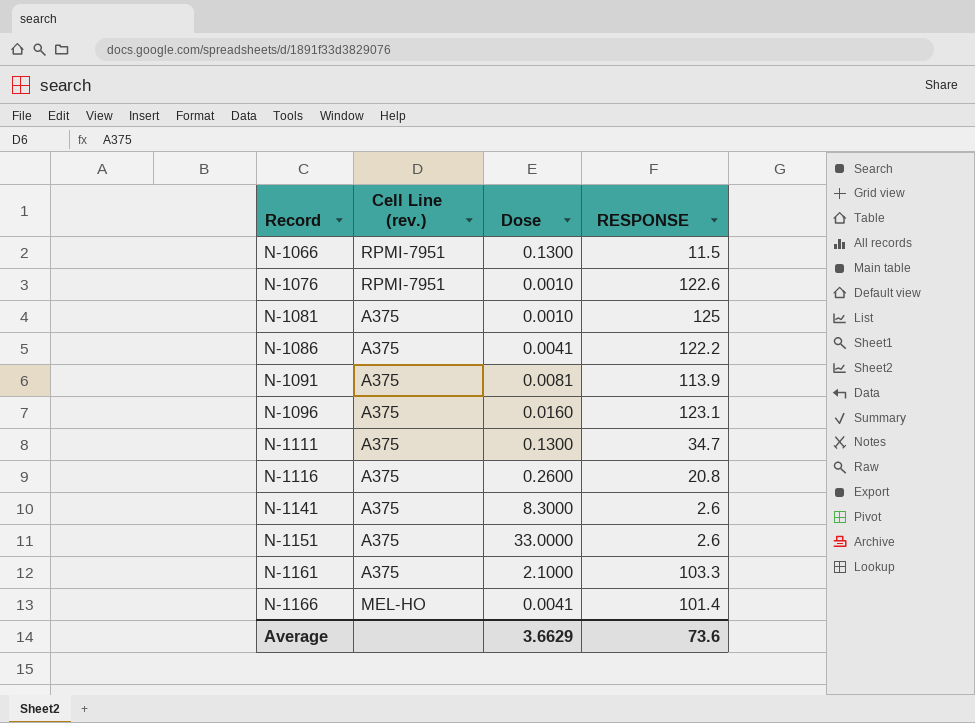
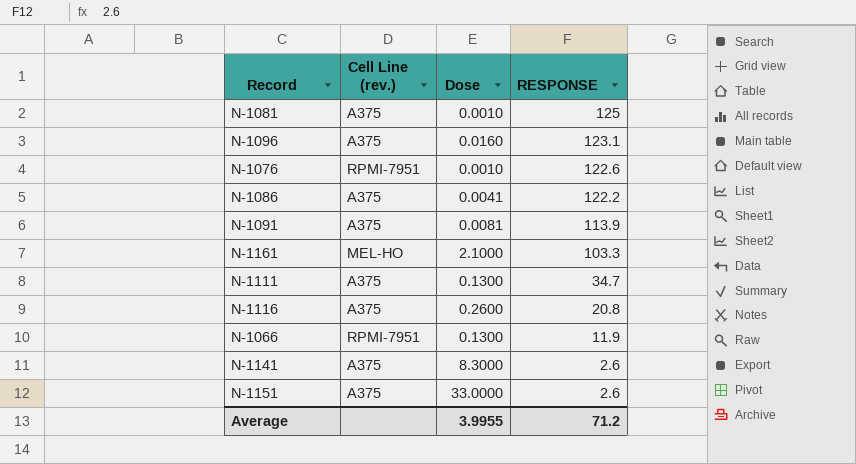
row order: Record ascending -> RESPONSE descending
row N-1166: MEL-HO | 0.0041 | 101.4 -> none
N-1161 | Cell Line (rev.): A375 -> MEL-HO
N-1066 | RESPONSE: 11.5 -> 11.9
Average | Dose: 3.6629 -> 3.9955
Average | RESPONSE: 73.6 -> 71.2

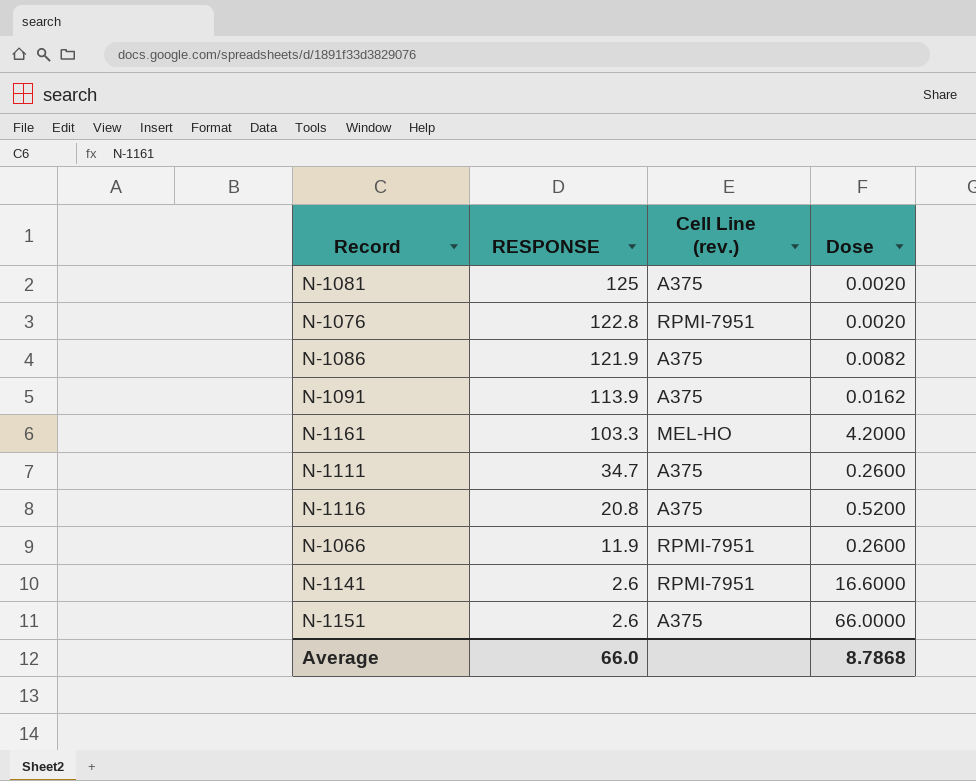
column RESPONSE | position: 4 -> 2
row N-1096: A375 | 0.0160 | 123.1 -> none
N-1081 | Dose: 0.0010 -> 0.0020
N-1076 | RESPONSE: 122.6 -> 122.8
N-1076 | Dose: 0.0010 -> 0.0020
N-1086 | RESPONSE: 122.2 -> 121.9
N-1086 | Dose: 0.0041 -> 0.0082
N-1091 | Dose: 0.0081 -> 0.0162
N-1161 | Dose: 2.1000 -> 4.2000
N-1111 | Dose: 0.1300 -> 0.2600
N-1116 | Dose: 0.2600 -> 0.5200
N-1066 | Dose: 0.1300 -> 0.2600
N-1141 | Cell Line (rev.): A375 -> RPMI-7951
N-1141 | Dose: 8.3000 -> 16.6000
N-1151 | Dose: 33.0000 -> 66.0000
Average | RESPONSE: 71.2 -> 66.0
Average | Dose: 3.9955 -> 8.7868

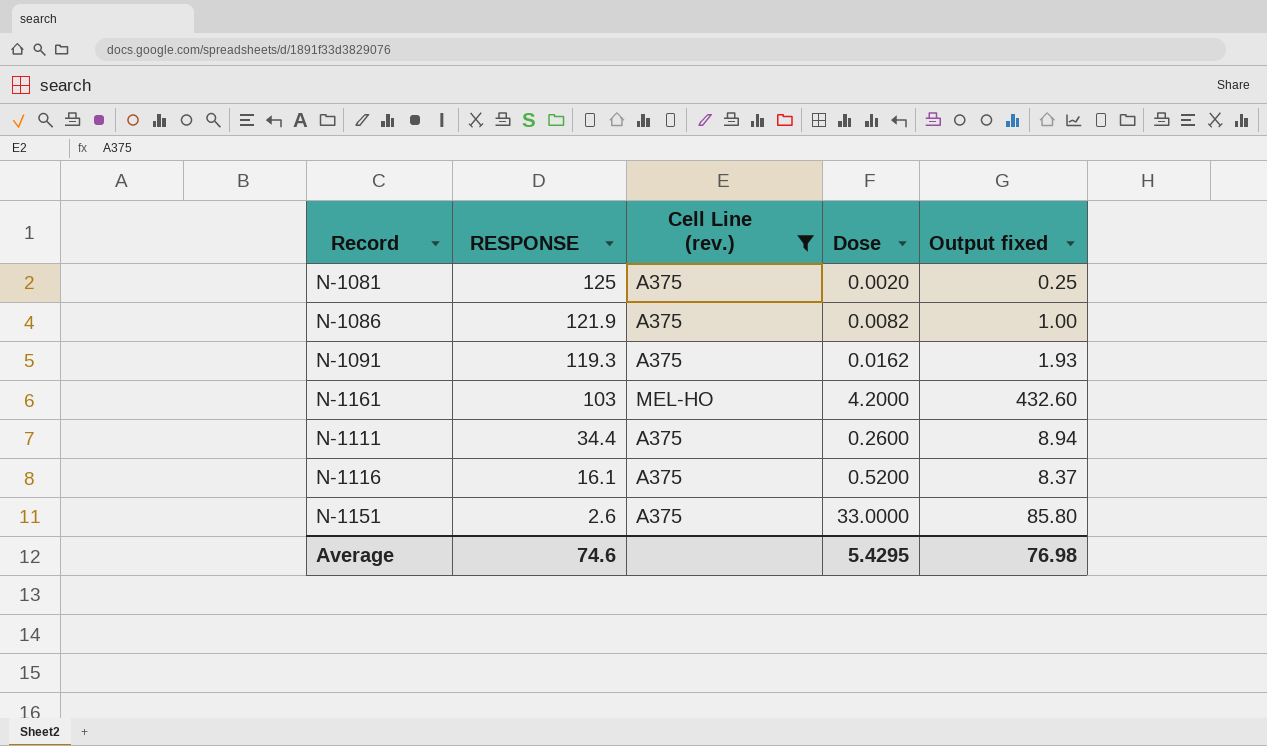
filter: none -> Cell Line (rev.) != RPMI-7951
column Output fixed | formula: none -> [RESPONSE] * [Dose]
N-1091 | RESPONSE: 113.9 -> 119.3
N-1161 | RESPONSE: 103.3 -> 103
N-1111 | RESPONSE: 34.7 -> 34.4
N-1116 | RESPONSE: 20.8 -> 16.1
N-1151 | Dose: 66.0000 -> 33.0000
Average | RESPONSE: 66.0 -> 74.6
Average | Dose: 8.7868 -> 5.4295

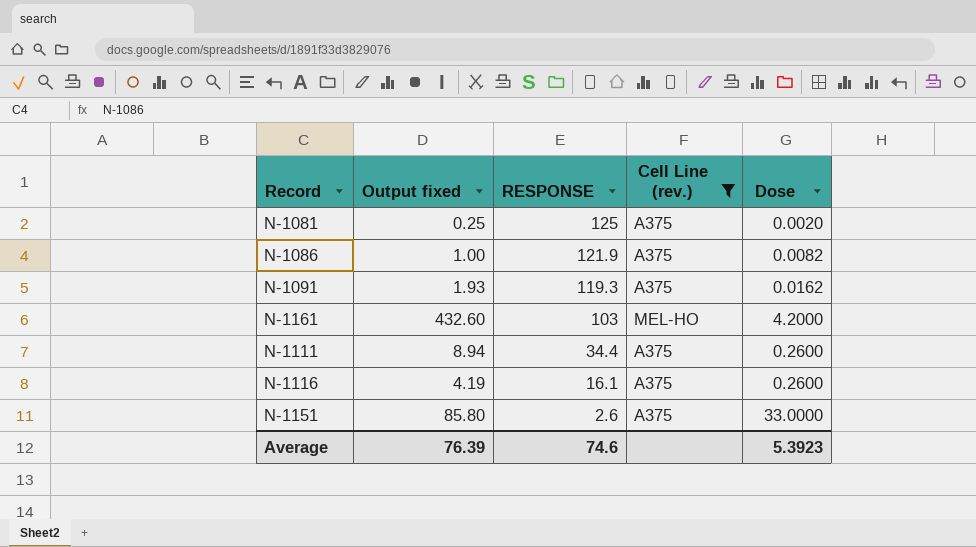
column Output fixed | position: 5 -> 2
N-1116 | Output fixed: 8.37 -> 4.19
N-1116 | Dose: 0.5200 -> 0.2600
Average | Output fixed: 76.98 -> 76.39
Average | Dose: 5.4295 -> 5.3923

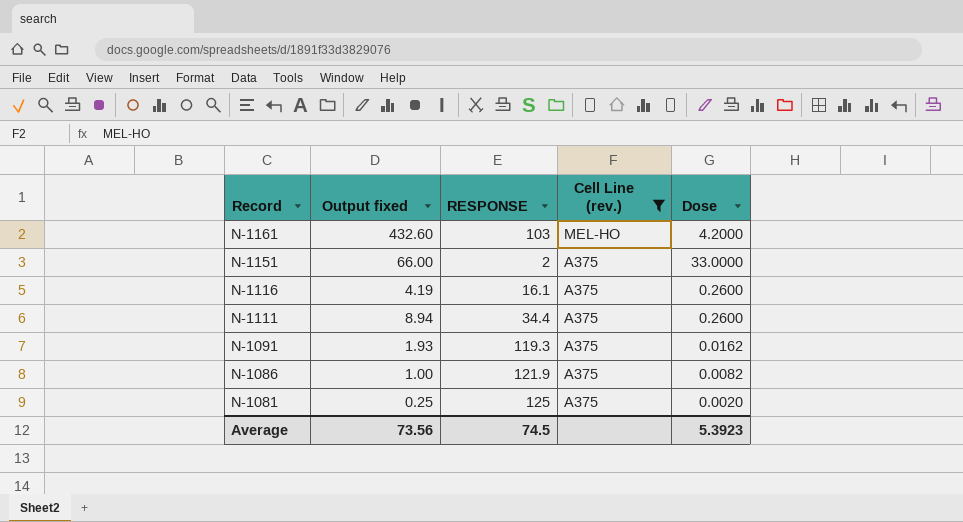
row order: RESPONSE descending -> Record descending
N-1151 | Output fixed: 85.80 -> 66.00
N-1151 | RESPONSE: 2.6 -> 2
Average | Output fixed: 76.39 -> 73.56
Average | RESPONSE: 74.6 -> 74.5

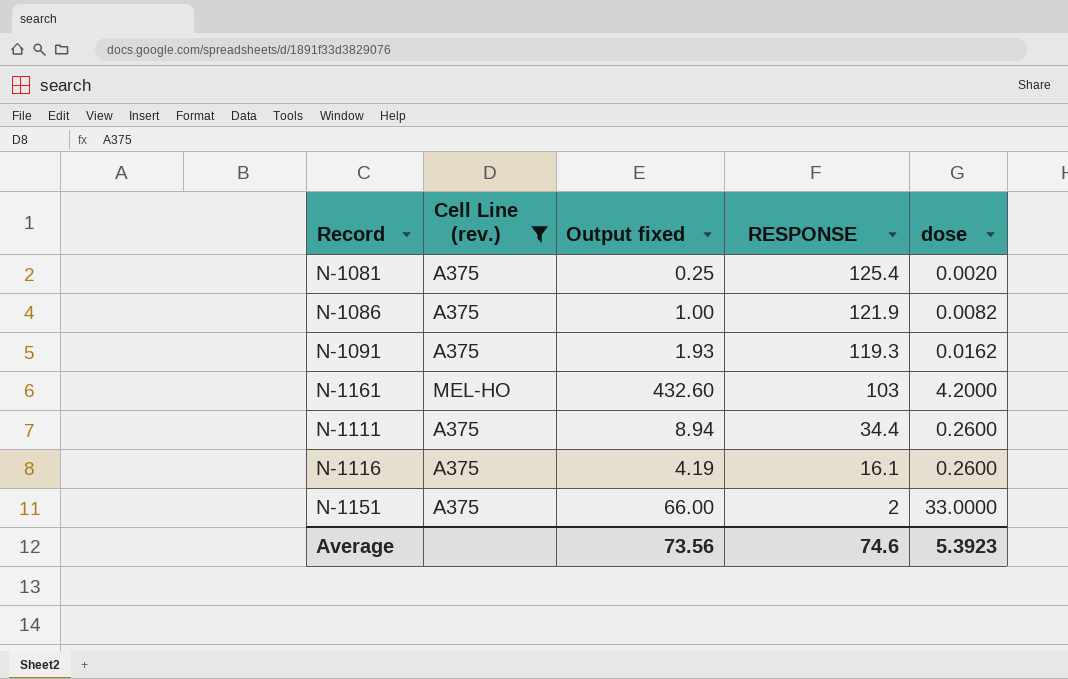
row order: Record descending -> RESPONSE descending
column Cell Line (rev.) | position: 4 -> 2
column name: Dose -> dose
N-1081 | RESPONSE: 125 -> 125.4
Average | RESPONSE: 74.5 -> 74.6

